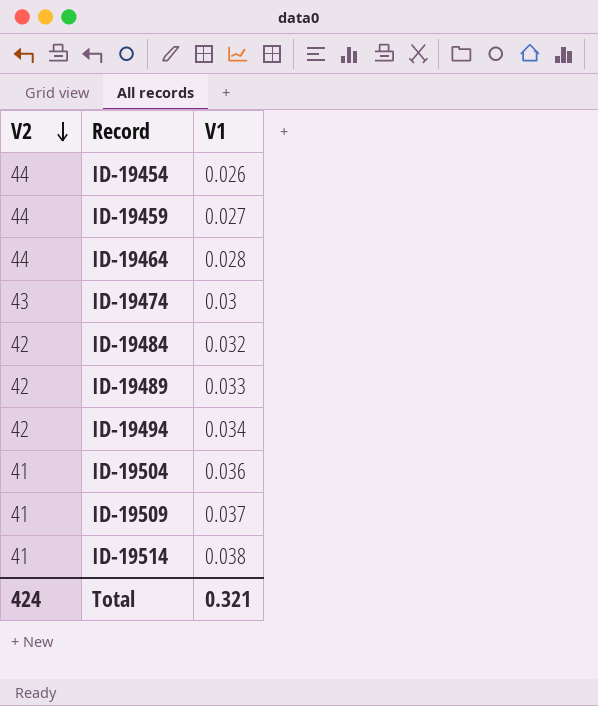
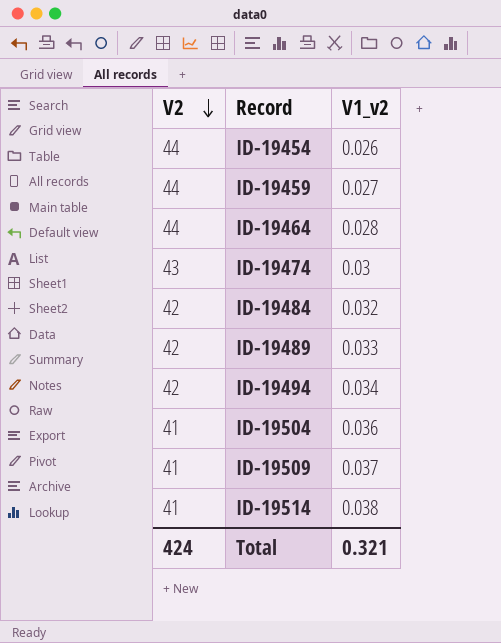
column name: V1 -> V1_v2

